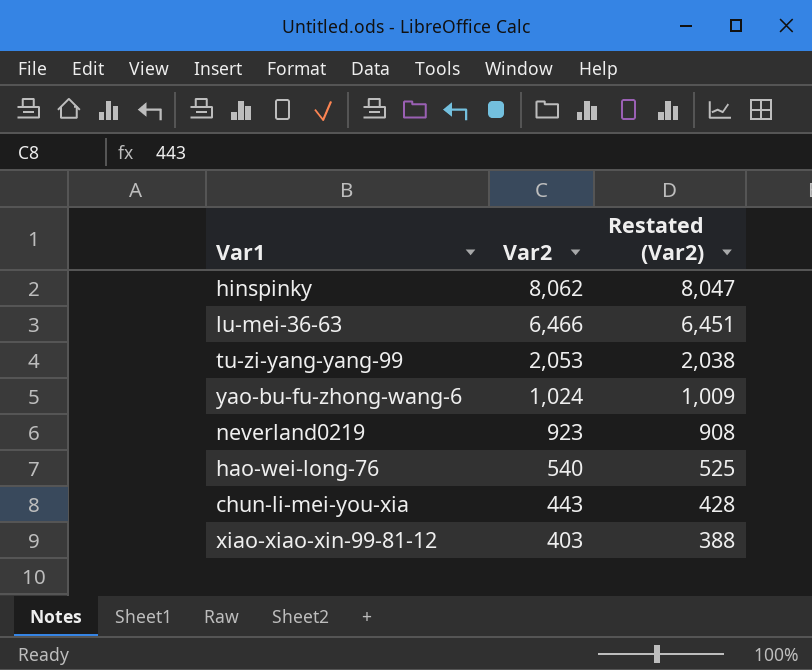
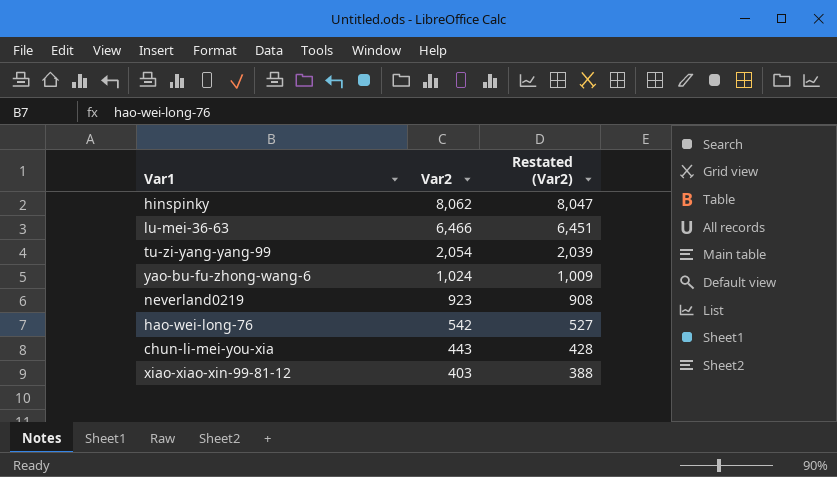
tu-zi-yang-yang-99 | Var2: 2,053 -> 2,054
tu-zi-yang-yang-99 | Restated (Var2): 2,038 -> 2,039
hao-wei-long-76 | Var2: 540 -> 542
hao-wei-long-76 | Restated (Var2): 525 -> 527

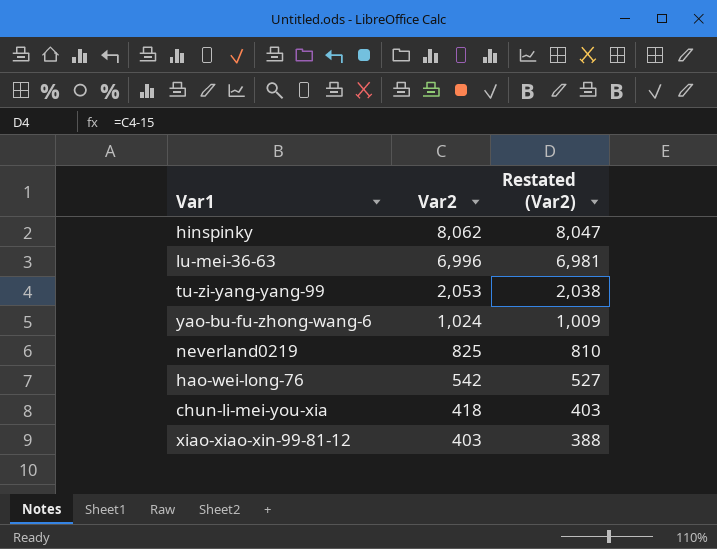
lu-mei-36-63 | Var2: 6,466 -> 6,996
lu-mei-36-63 | Restated (Var2): 6,451 -> 6,981
tu-zi-yang-yang-99 | Var2: 2,054 -> 2,053
tu-zi-yang-yang-99 | Restated (Var2): 2,039 -> 2,038
neverland0219 | Var2: 923 -> 825
neverland0219 | Restated (Var2): 908 -> 810
chun-li-mei-you-xia | Var2: 443 -> 418
chun-li-mei-you-xia | Restated (Var2): 428 -> 403

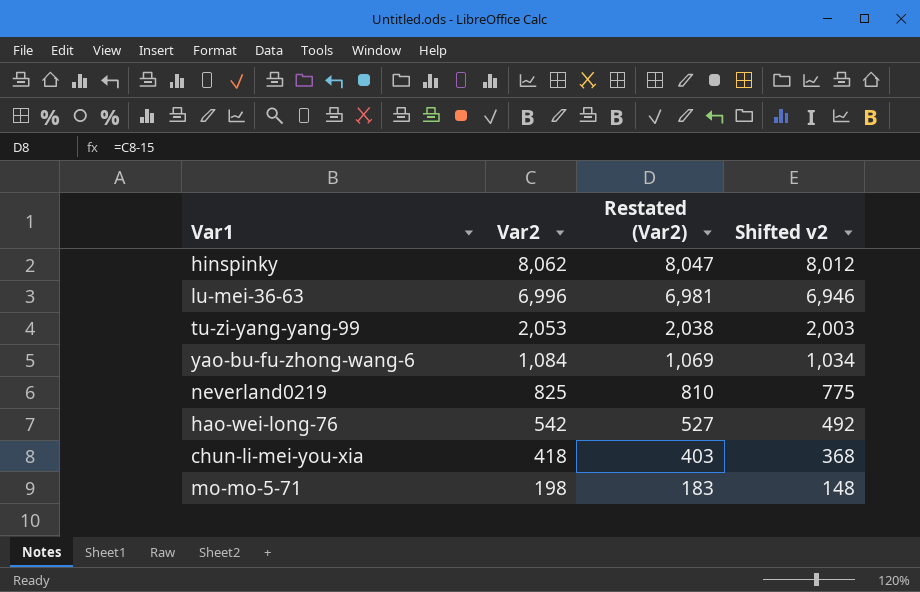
column Shifted v2 | formula: none -> [Var2] - 50
row xiao-xiao-xin-99-81-12: 403 | 388 -> none
yao-bu-fu-zhong-wang-6 | Var2: 1,024 -> 1,084
yao-bu-fu-zhong-wang-6 | Restated (Var2): 1,009 -> 1,069
row mo-mo-5-71: none -> 198 | 183 | 148

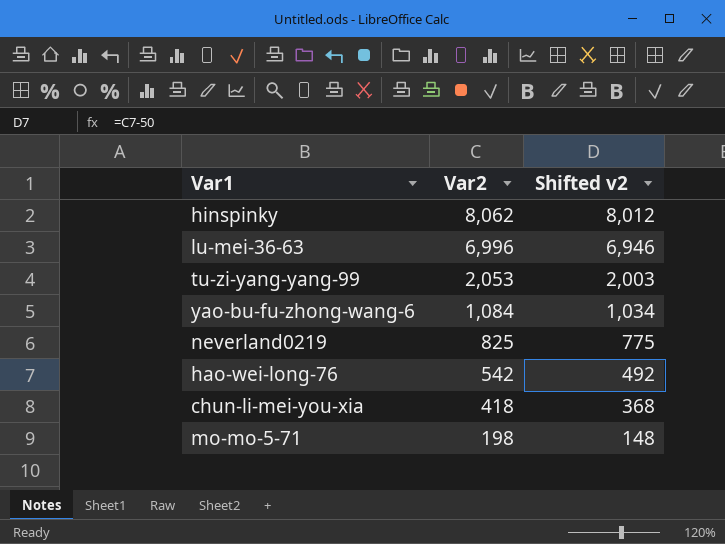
column Restated (Var2) | formula: [Var2] - 15 -> none

